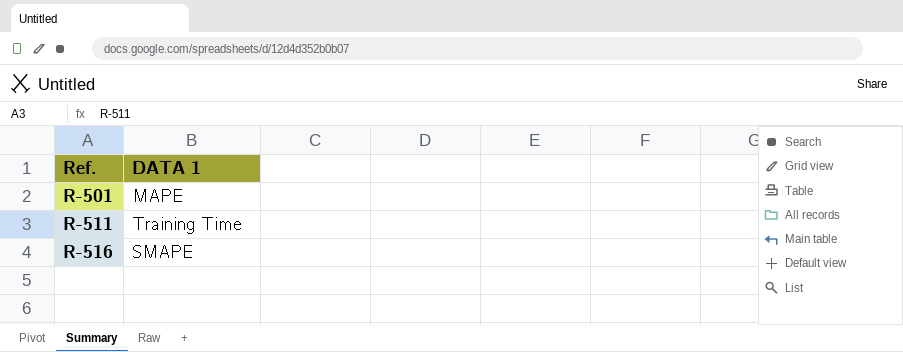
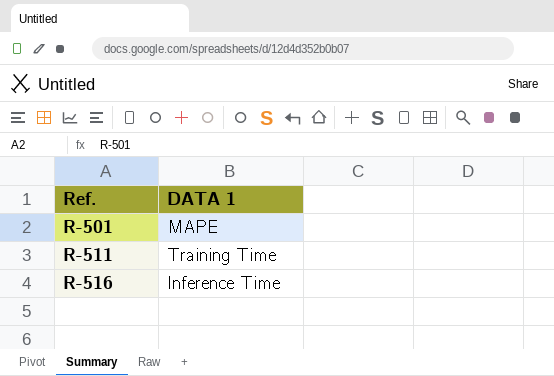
R-516 | DATA 1: SMAPE -> Inference Time

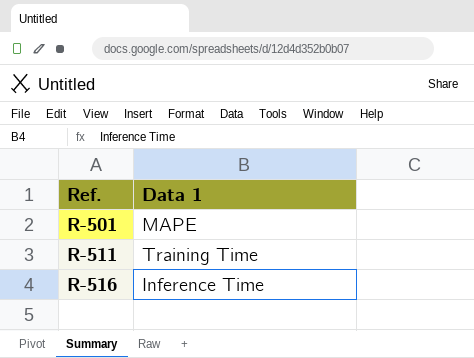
column name: DATA 1 -> Data 1

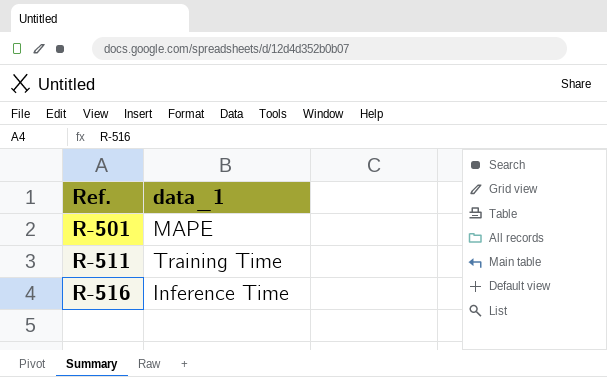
column name: Data 1 -> data_1

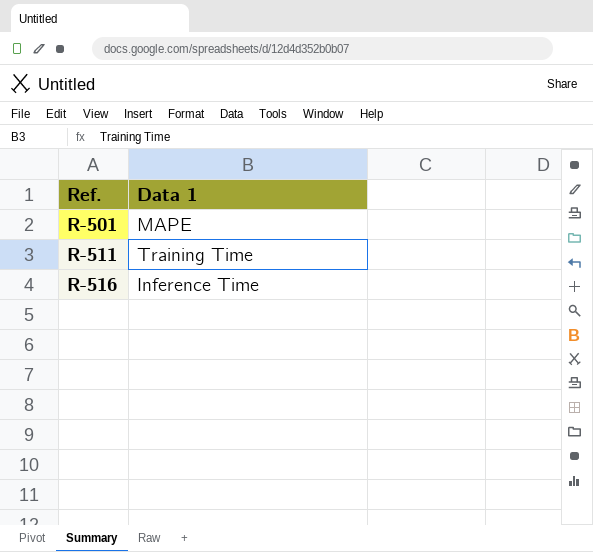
column name: data_1 -> Data 1

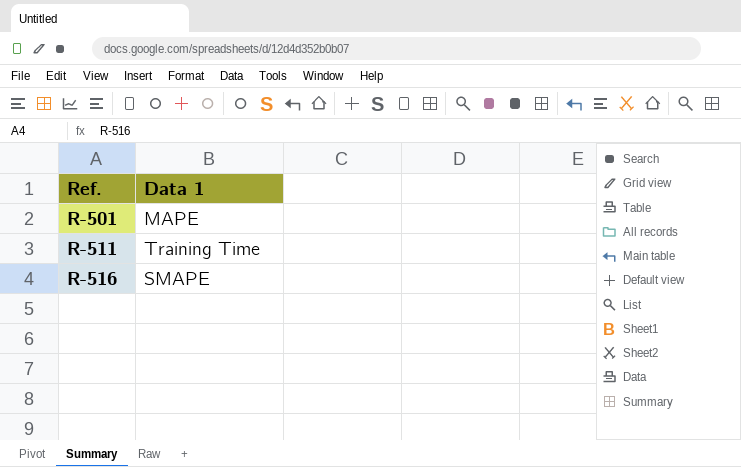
R-516 | Data 1: Inference Time -> SMAPE

